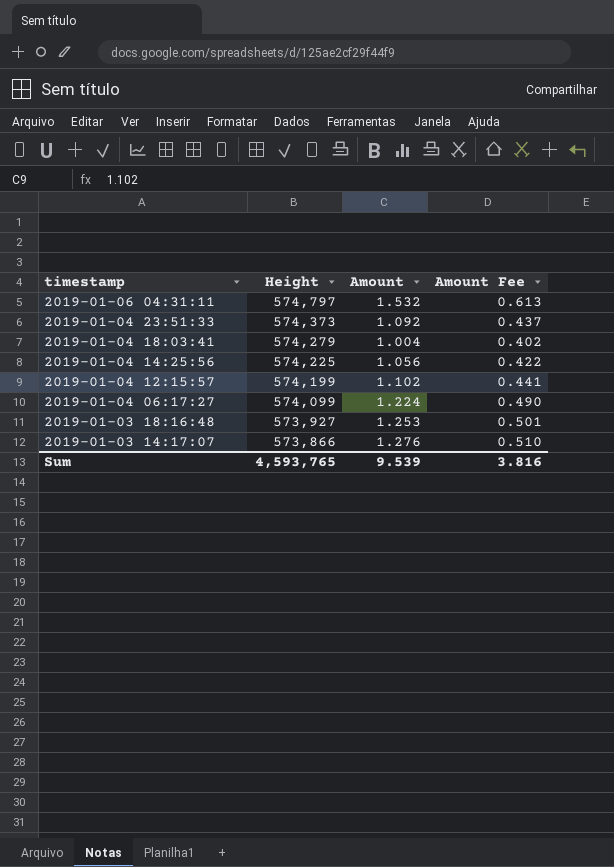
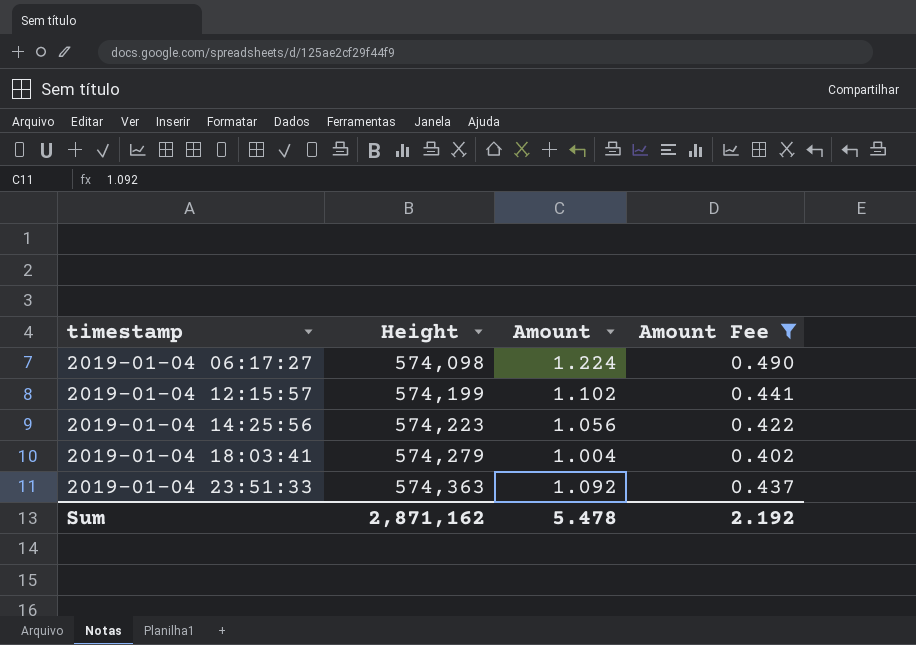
filter: none -> Amount Fee <= 0.490
row order: timestamp descending -> timestamp ascending
2019-01-04 06:17:27 | Height: 574,099 -> 574,098
2019-01-04 14:25:56 | Height: 574,225 -> 574,223
2019-01-04 23:51:33 | Height: 574,373 -> 574,363
Sum | Height: 4,593,765 -> 2,871,162
Sum | Amount: 9.539 -> 5.478
Sum | Amount Fee: 3.816 -> 2.192

